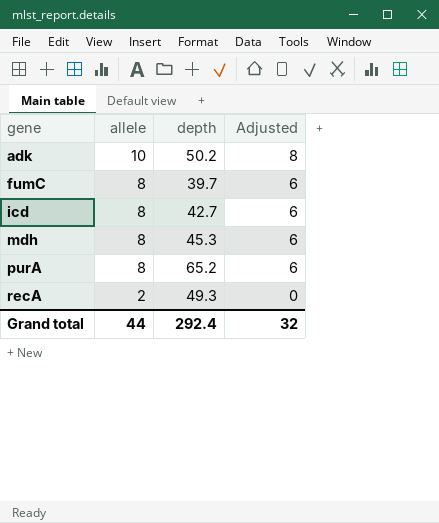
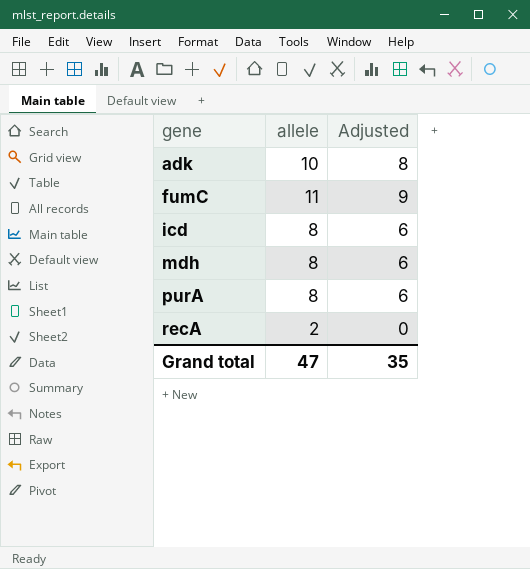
column depth | position: 3 -> none
fumC | allele: 8 -> 11
fumC | Adjusted: 6 -> 9
Grand total | allele: 44 -> 47
Grand total | Adjusted: 32 -> 35

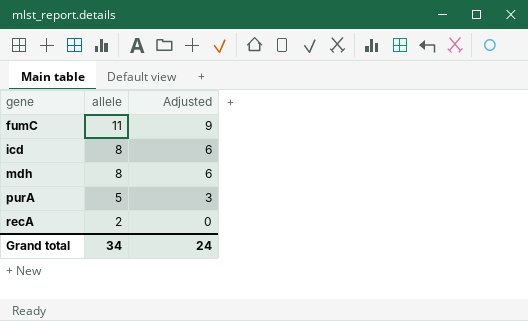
row adk: 10 | 8 -> none
purA | allele: 8 -> 5
purA | Adjusted: 6 -> 3
Grand total | allele: 47 -> 34
Grand total | Adjusted: 35 -> 24

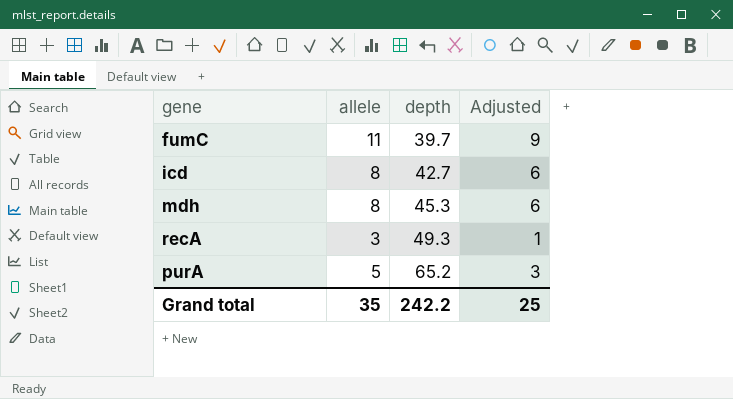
row order: gene ascending -> depth ascending
column depth | position: none -> 3
recA | allele: 2 -> 3
recA | Adjusted: 0 -> 1
Grand total | allele: 34 -> 35
Grand total | Adjusted: 24 -> 25

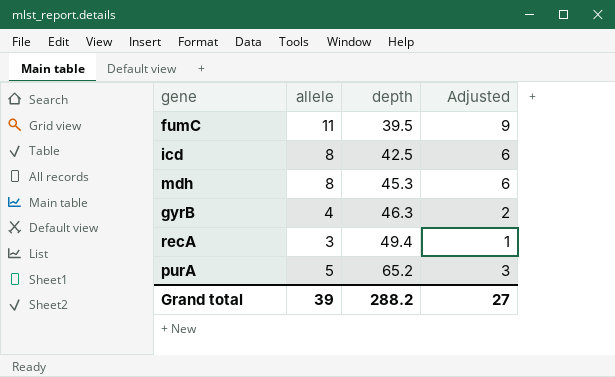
fumC | depth: 39.7 -> 39.5
icd | depth: 42.7 -> 42.5
row gyrB: none -> 4 | 46.3 | 2
recA | depth: 49.3 -> 49.4
Grand total | allele: 35 -> 39
Grand total | depth: 242.2 -> 288.2
Grand total | Adjusted: 25 -> 27

